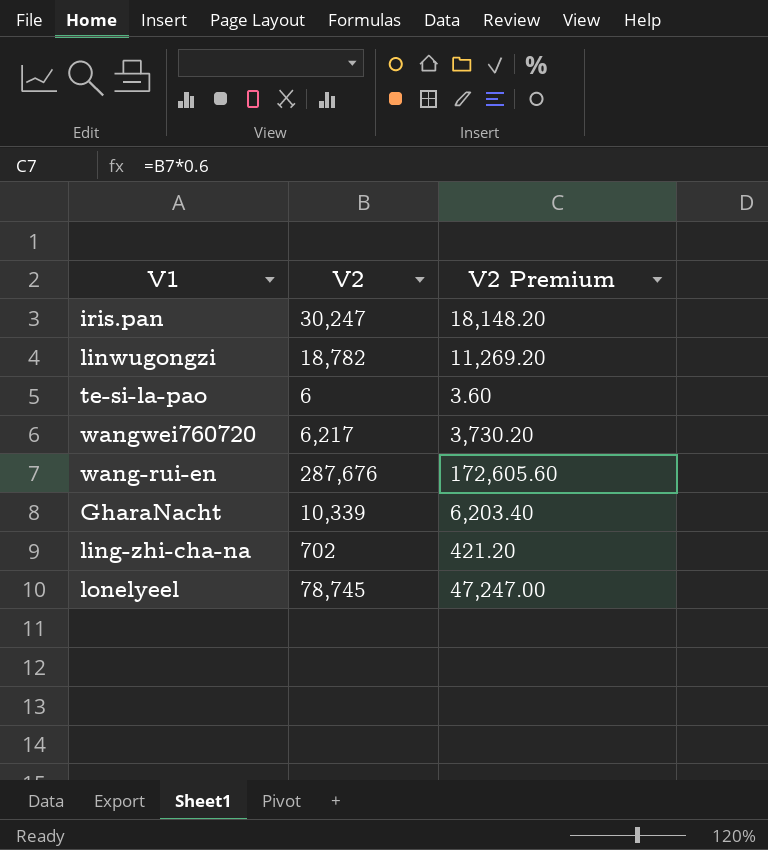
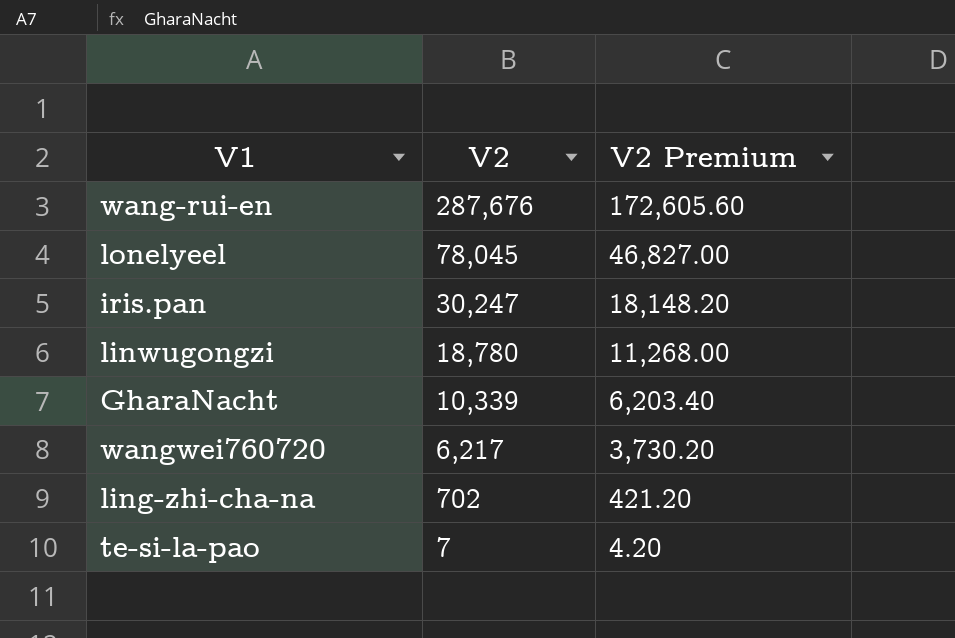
row order: none -> V2 descending
lonelyeel | V2: 78,745 -> 78,045
lonelyeel | V2 Premium: 47,247.00 -> 46,827.00
linwugongzi | V2: 18,782 -> 18,780
linwugongzi | V2 Premium: 11,269.20 -> 11,268.00
te-si-la-pao | V2: 6 -> 7
te-si-la-pao | V2 Premium: 3.60 -> 4.20

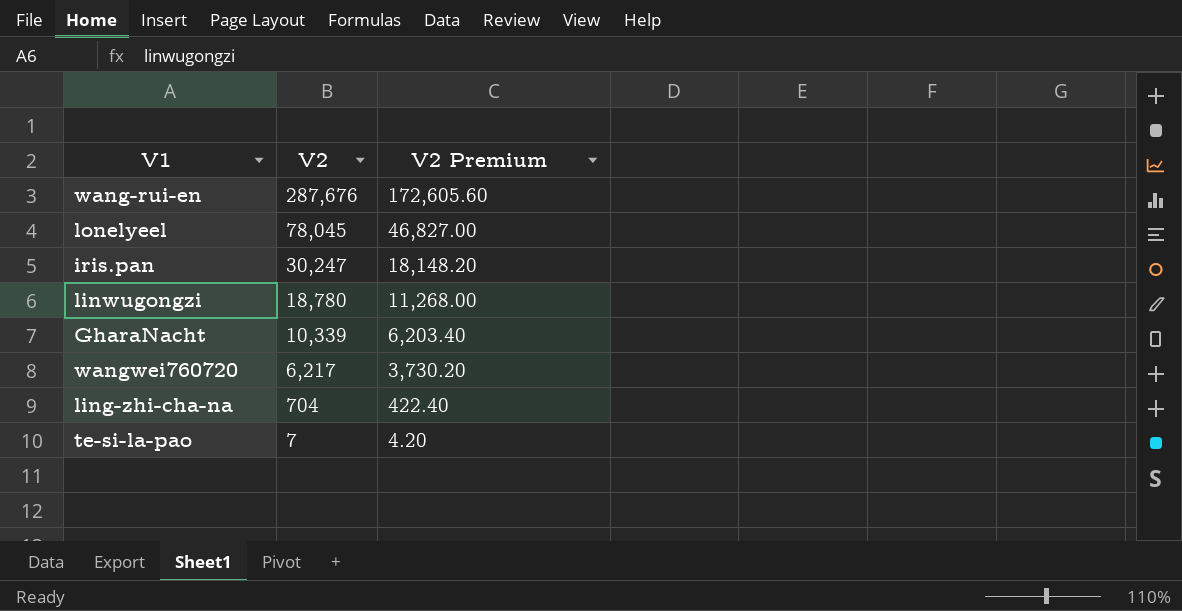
ling-zhi-cha-na | V2: 702 -> 704
ling-zhi-cha-na | V2 Premium: 421.20 -> 422.40

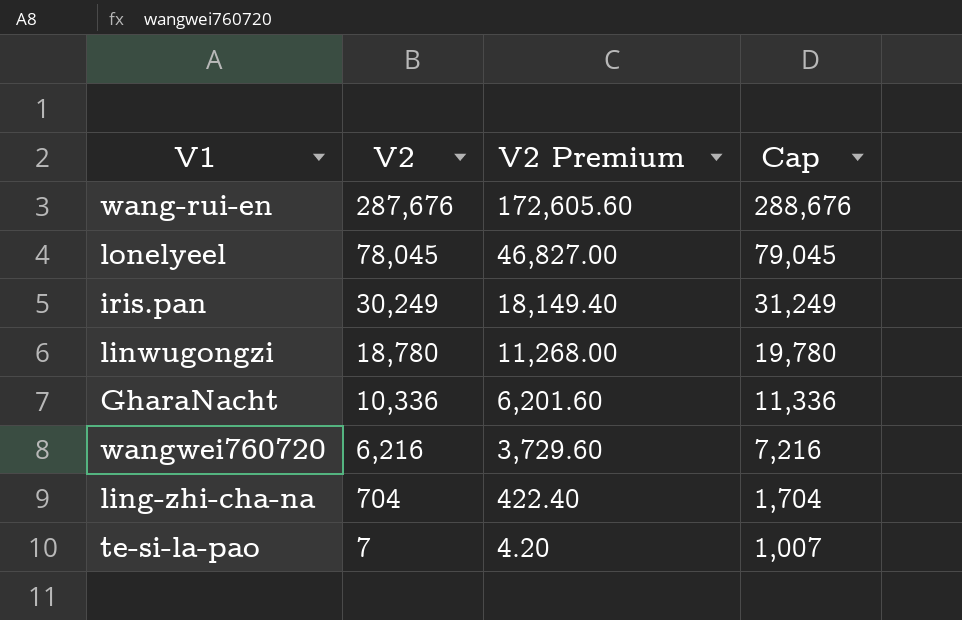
column Cap | formula: none -> [V2] + 1000
iris.pan | V2: 30,247 -> 30,249
iris.pan | V2 Premium: 18,148.20 -> 18,149.40
GharaNacht | V2: 10,339 -> 10,336
GharaNacht | V2 Premium: 6,203.40 -> 6,201.60
wangwei760720 | V2: 6,217 -> 6,216
wangwei760720 | V2 Premium: 3,730.20 -> 3,729.60

